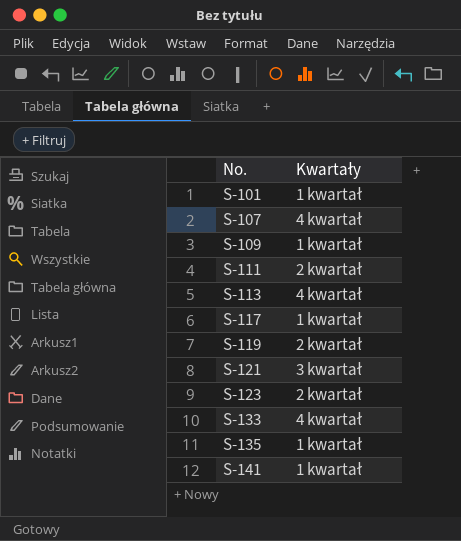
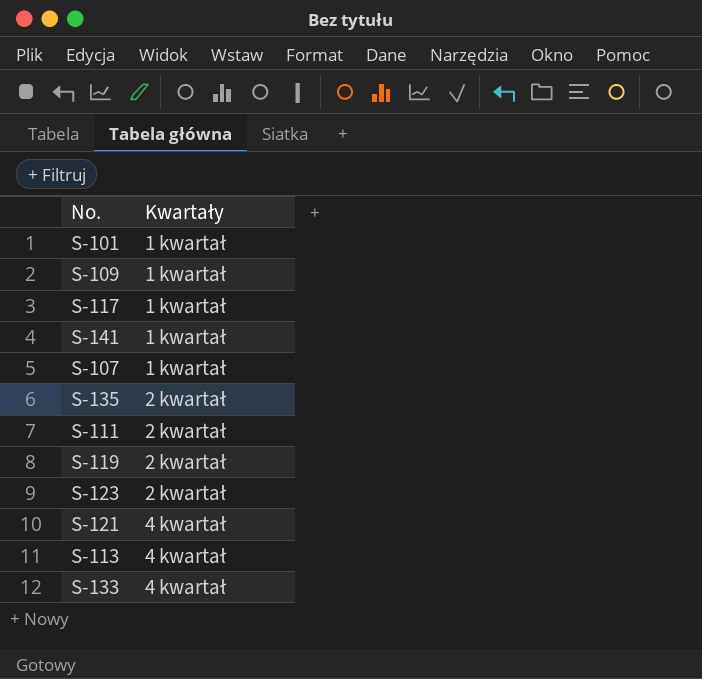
row order: No. ascending -> Kwartały ascending
S-107 | Kwartały: 4 kwartał -> 1 kwartał
S-135 | Kwartały: 1 kwartał -> 2 kwartał
S-121 | Kwartały: 3 kwartał -> 4 kwartał

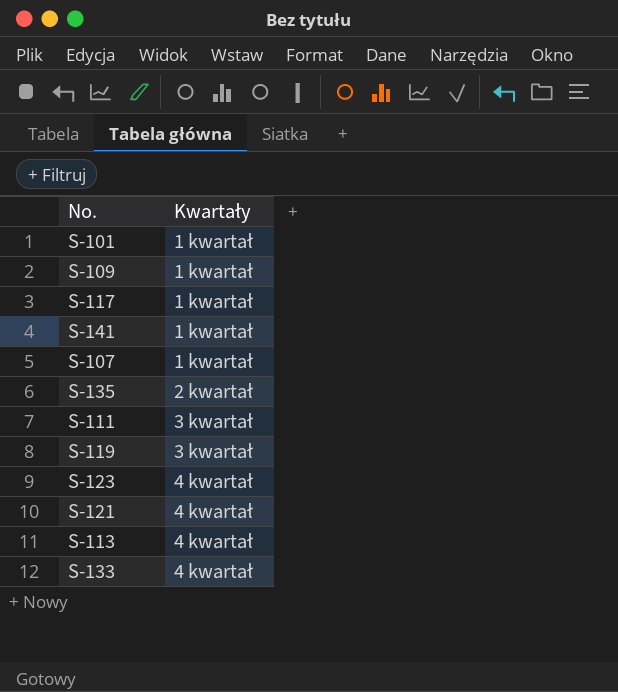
S-111 | Kwartały: 2 kwartał -> 3 kwartał
S-119 | Kwartały: 2 kwartał -> 3 kwartał
S-123 | Kwartały: 2 kwartał -> 4 kwartał

